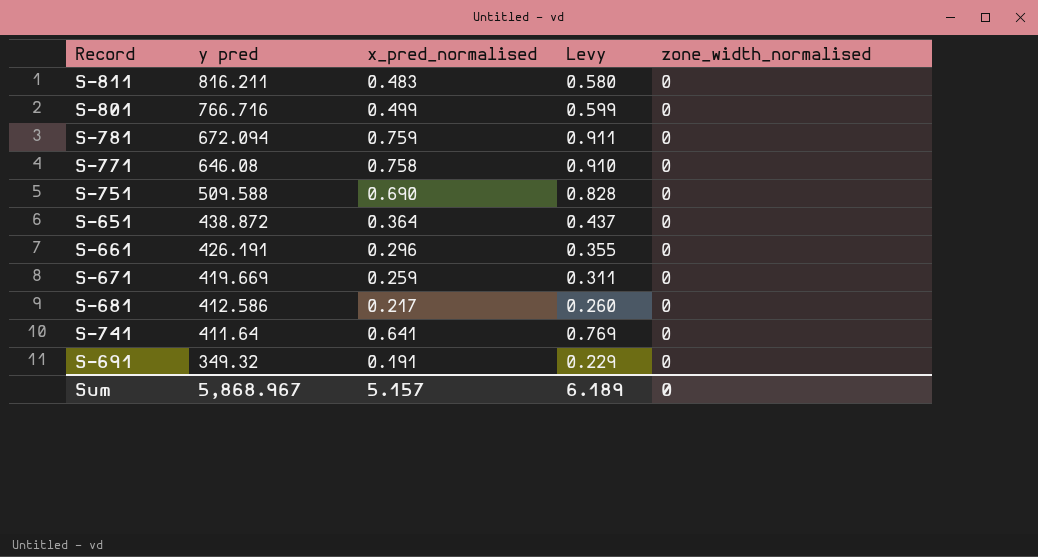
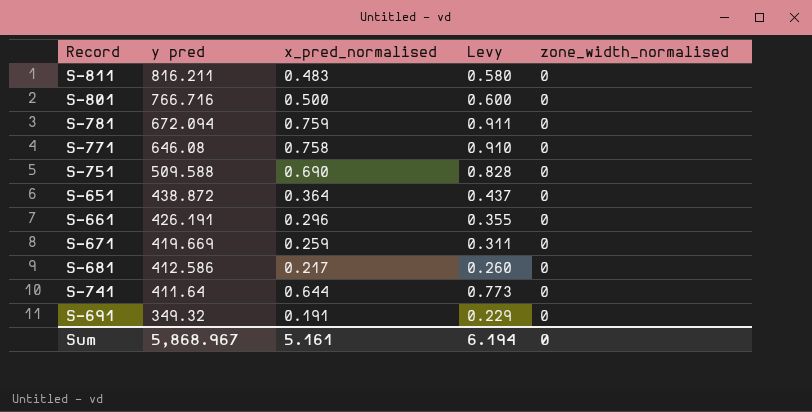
S-801 | x_pred_normalised: 0.499 -> 0.500
S-801 | Levy: 0.599 -> 0.600
S-741 | x_pred_normalised: 0.641 -> 0.644
S-741 | Levy: 0.769 -> 0.773
Sum | x_pred_normalised: 5.157 -> 5.161
Sum | Levy: 6.189 -> 6.194

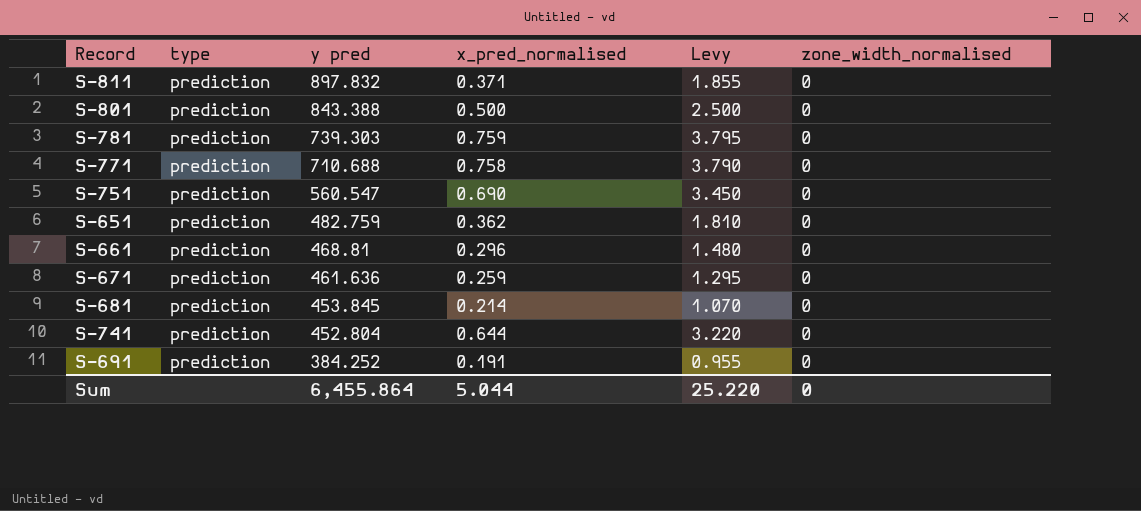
column type | position: none -> 2
column Levy | formula: [x_pred_normalised] * 1.2 -> [x_pred_normalised] * 5
S-811 | y pred: 816.211 -> 897.832
S-811 | x_pred_normalised: 0.483 -> 0.371
S-801 | y pred: 766.716 -> 843.388
S-781 | y pred: 672.094 -> 739.303
S-771 | y pred: 646.08 -> 710.688
S-751 | y pred: 509.588 -> 560.547
S-651 | y pred: 438.872 -> 482.759
S-651 | x_pred_normalised: 0.364 -> 0.362
S-661 | y pred: 426.191 -> 468.81
S-671 | y pred: 419.669 -> 461.636
S-681 | y pred: 412.586 -> 453.845
S-681 | x_pred_normalised: 0.217 -> 0.214
S-741 | y pred: 411.64 -> 452.804
S-691 | y pred: 349.32 -> 384.252
Sum | y pred: 5,868.967 -> 6,455.864
Sum | x_pred_normalised: 5.161 -> 5.044
Sum | Levy: 6.194 -> 25.220

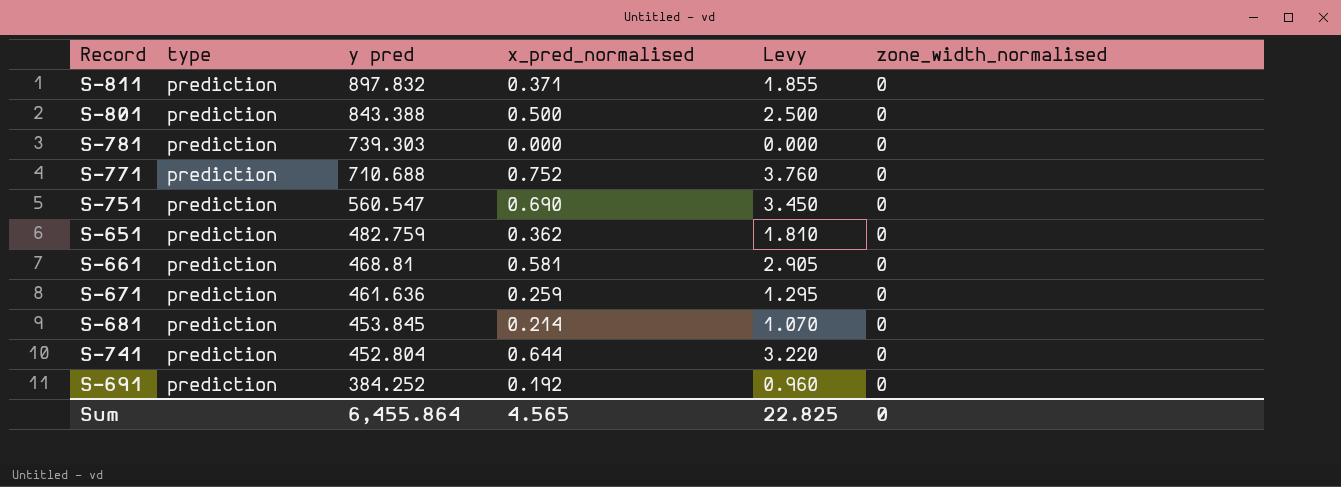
S-781 | x_pred_normalised: 0.759 -> 0.000
S-781 | Levy: 3.795 -> 0.000
S-771 | x_pred_normalised: 0.758 -> 0.752
S-771 | Levy: 3.790 -> 3.760
S-661 | x_pred_normalised: 0.296 -> 0.581
S-661 | Levy: 1.480 -> 2.905
S-691 | x_pred_normalised: 0.191 -> 0.192
S-691 | Levy: 0.955 -> 0.960
Sum | x_pred_normalised: 5.044 -> 4.565
Sum | Levy: 25.220 -> 22.825

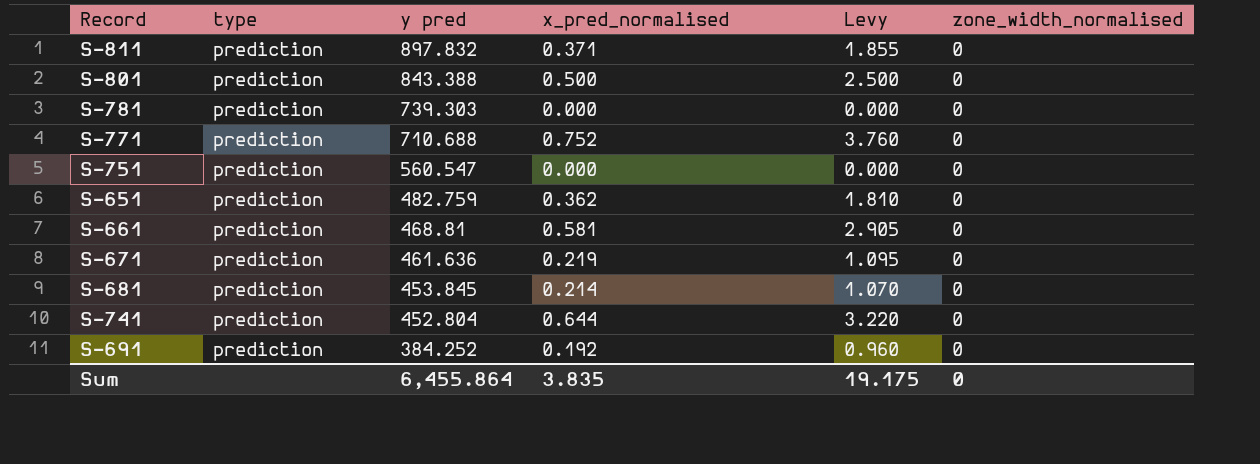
S-751 | x_pred_normalised: 0.690 -> 0.000
S-751 | Levy: 3.450 -> 0.000
S-671 | x_pred_normalised: 0.259 -> 0.219
S-671 | Levy: 1.295 -> 1.095
Sum | x_pred_normalised: 4.565 -> 3.835
Sum | Levy: 22.825 -> 19.175

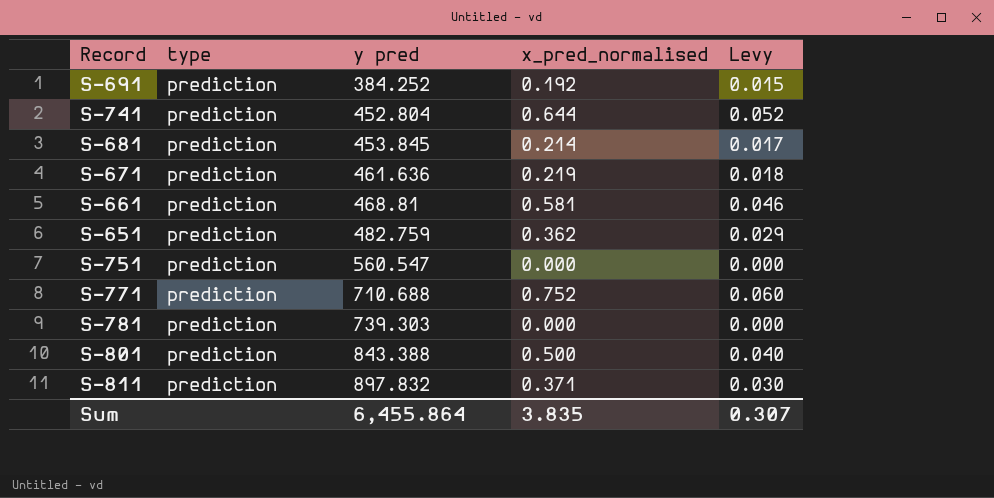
row order: y pred descending -> y pred ascending
column zone_width_normalised | position: 6 -> none
column Levy | formula: [x_pred_normalised] * 5 -> [x_pred_normalised] * 0.08
Sum | Levy: 19.175 -> 0.307

